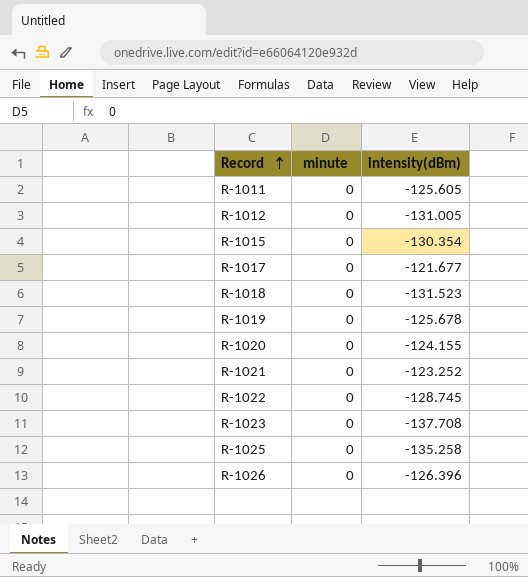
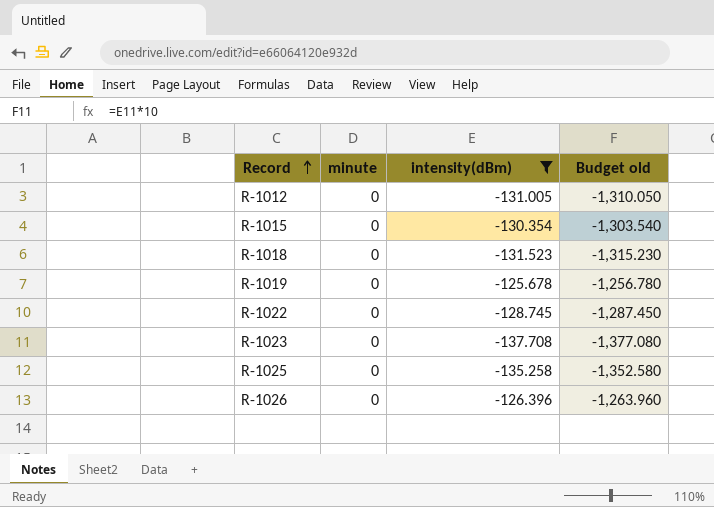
filter: none -> intensity(dBm) <= -125.678
column Budget old | formula: none -> [intensity(dBm)] * 10

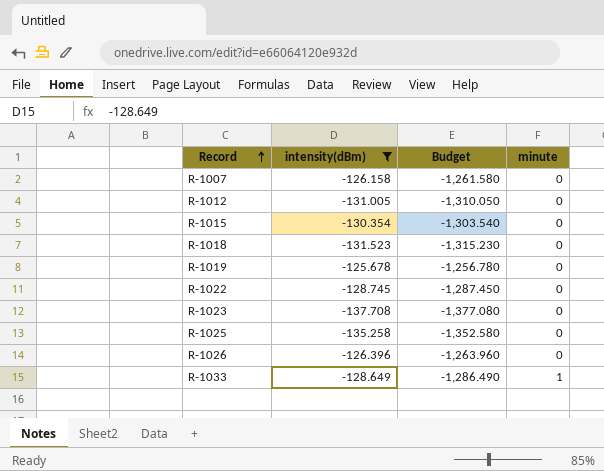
column name: Budget old -> Budget
column minute | position: 2 -> 4
row R-1007: none -> -126.158 | -1,261.580 | 0
row R-1033: none -> -128.649 | -1,286.490 | 1

